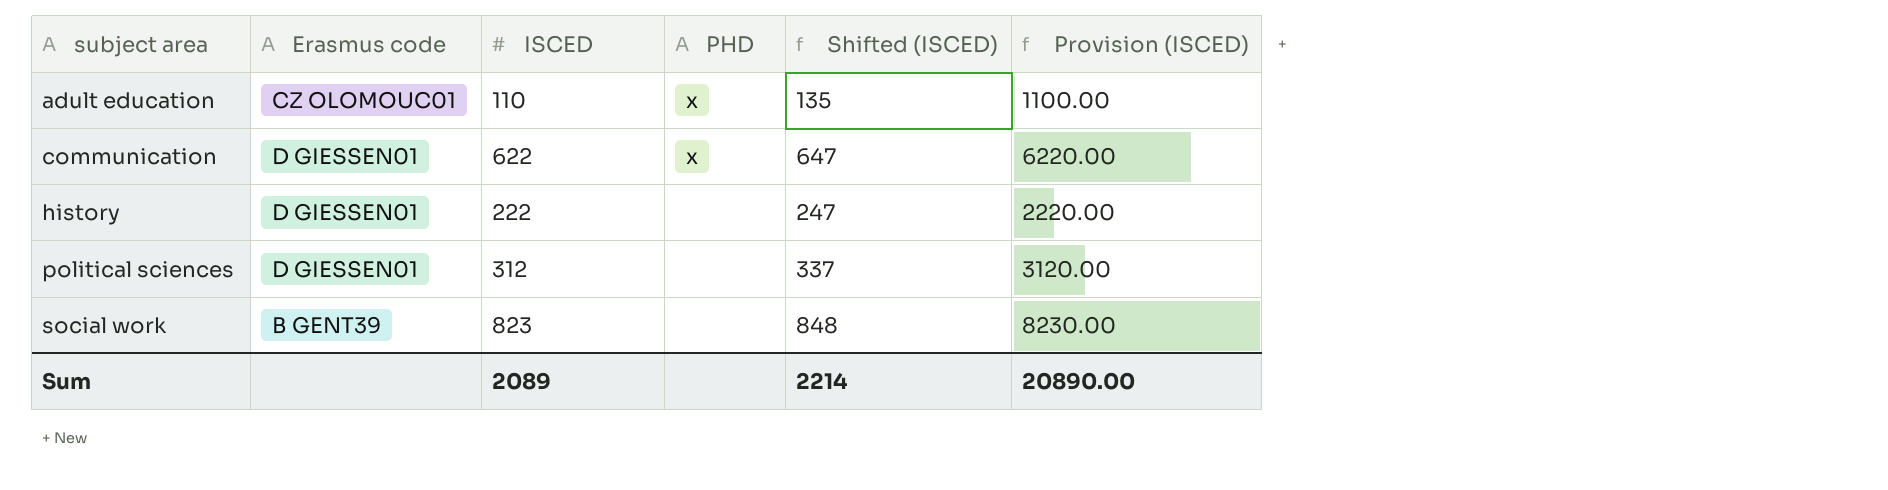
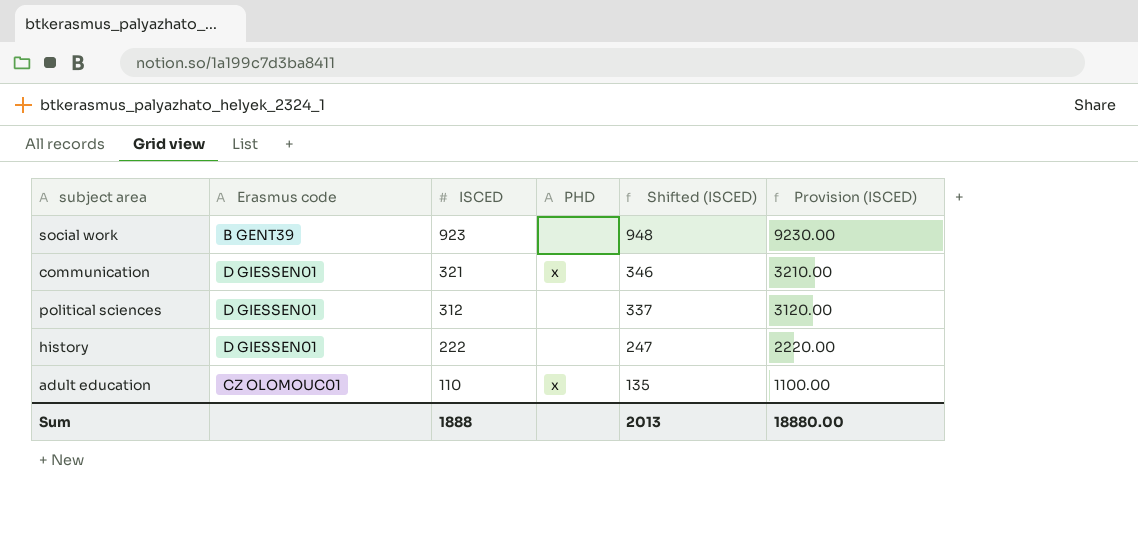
row order: subject area ascending -> ISCED descending
social work | ISCED: 823 -> 923
social work | Shifted (ISCED): 848 -> 948
social work | Provision (ISCED): 8230.00 -> 9230.00
communication | ISCED: 622 -> 321
communication | Shifted (ISCED): 647 -> 346
communication | Provision (ISCED): 6220.00 -> 3210.00
Sum | ISCED: 2089 -> 1888
Sum | Shifted (ISCED): 2214 -> 2013
Sum | Provision (ISCED): 20890.00 -> 18880.00

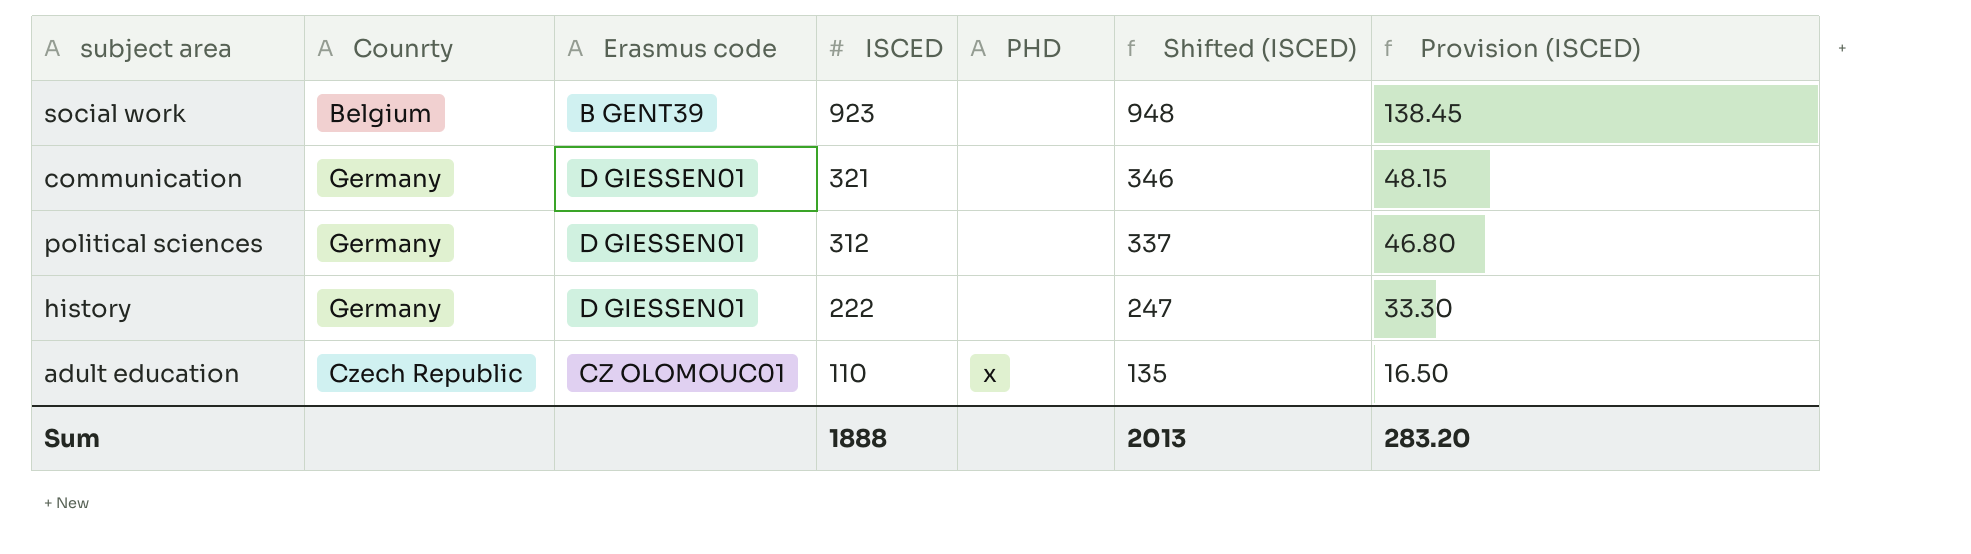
column Counrty | position: none -> 2
column Provision (ISCED) | formula: [ISCED] * 10 -> [ISCED] * 0.15
communication | PHD: x -> none
Sum | Provision (ISCED): 18880.00 -> 283.20

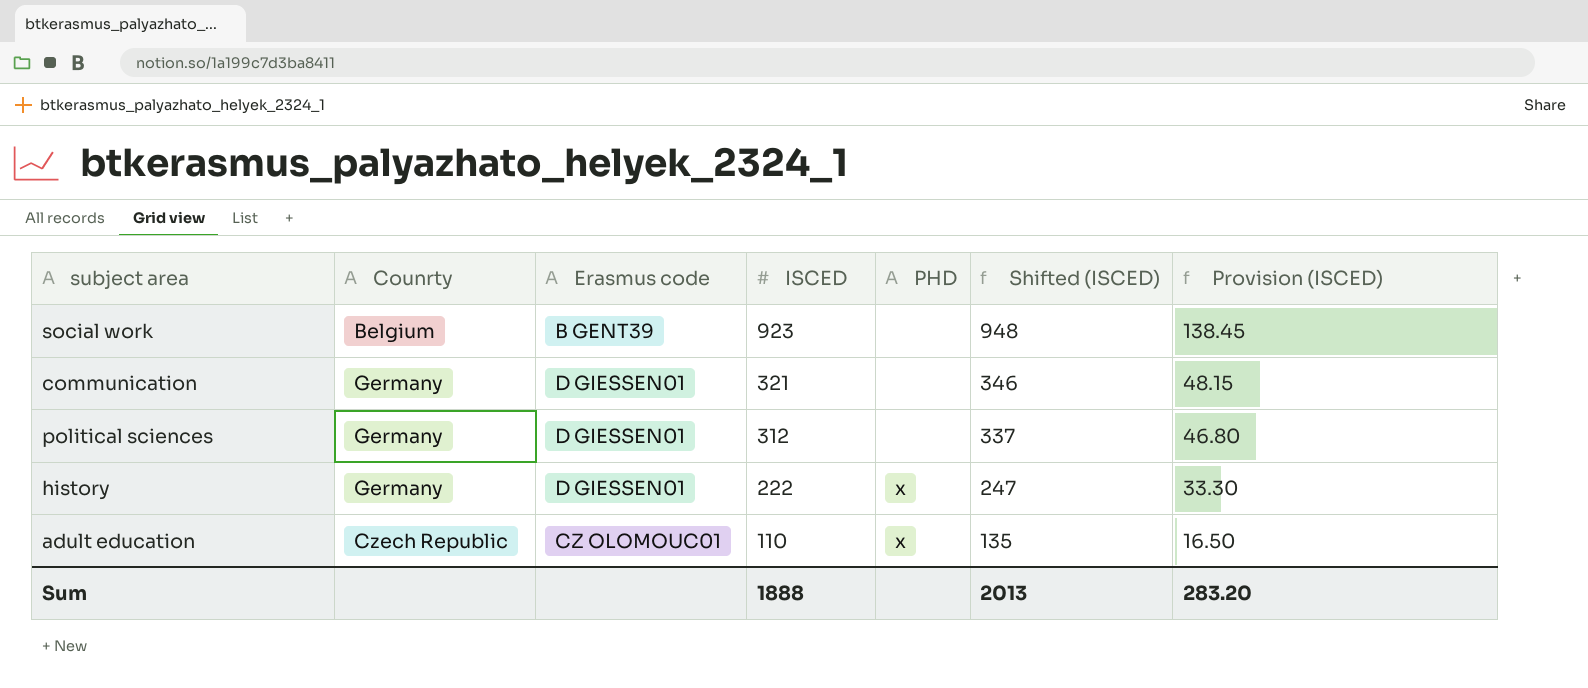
history | PHD: none -> x

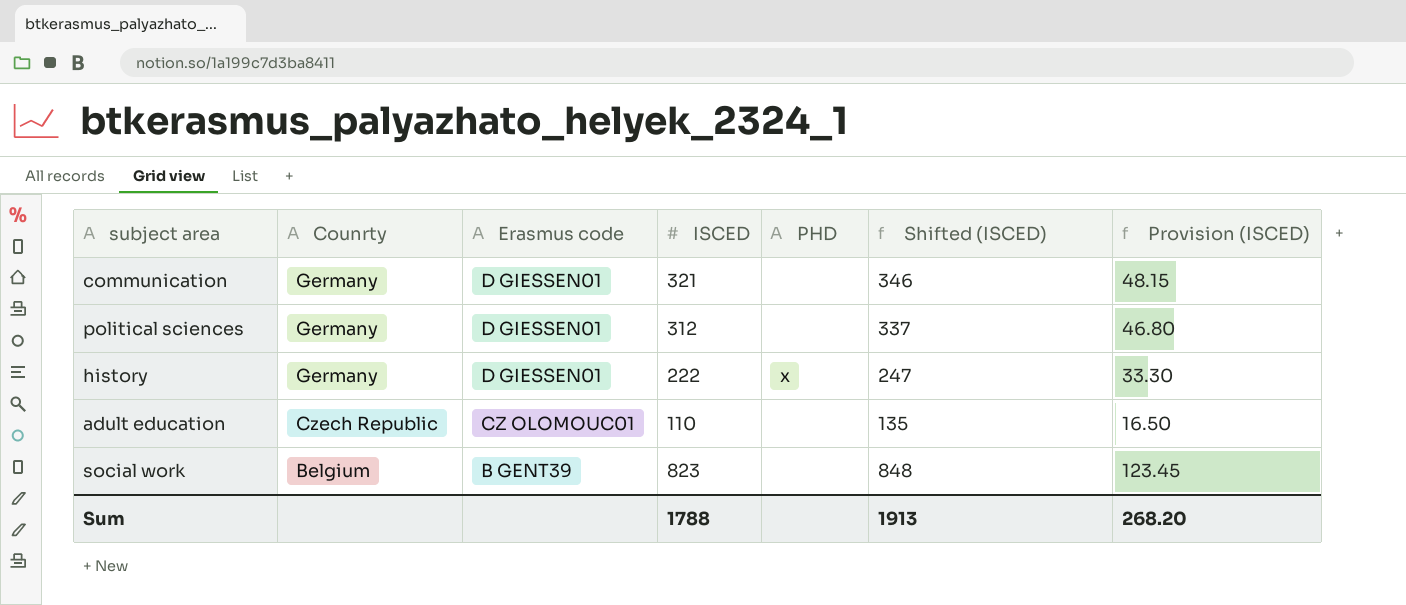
row order: ISCED descending -> Counrty descending
adult education | PHD: x -> none
social work | ISCED: 923 -> 823
social work | Shifted (ISCED): 948 -> 848
social work | Provision (ISCED): 138.45 -> 123.45
Sum | ISCED: 1888 -> 1788
Sum | Shifted (ISCED): 2013 -> 1913
Sum | Provision (ISCED): 283.20 -> 268.20

